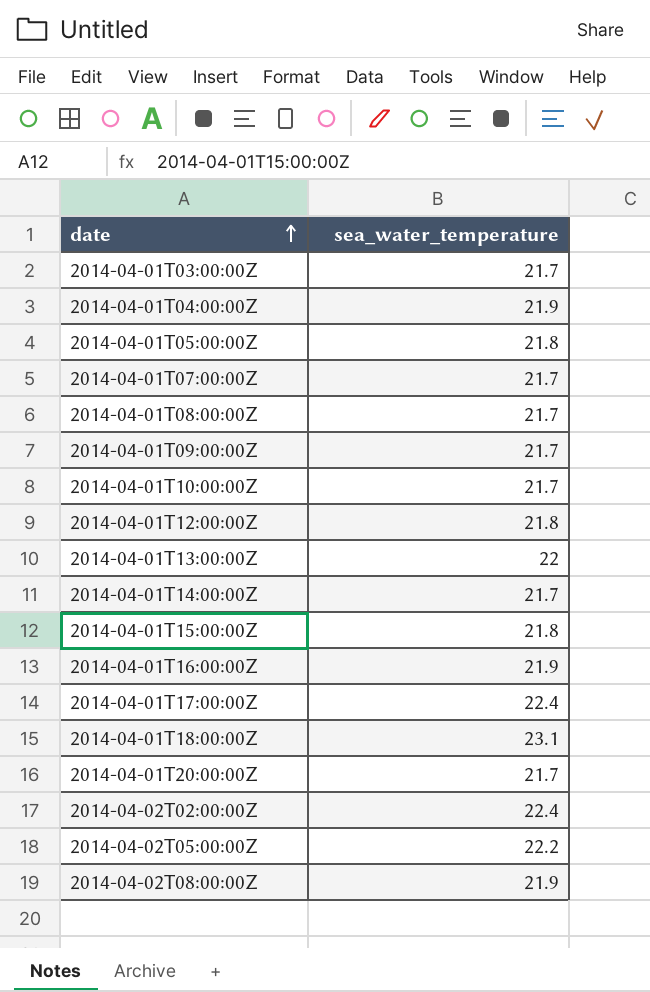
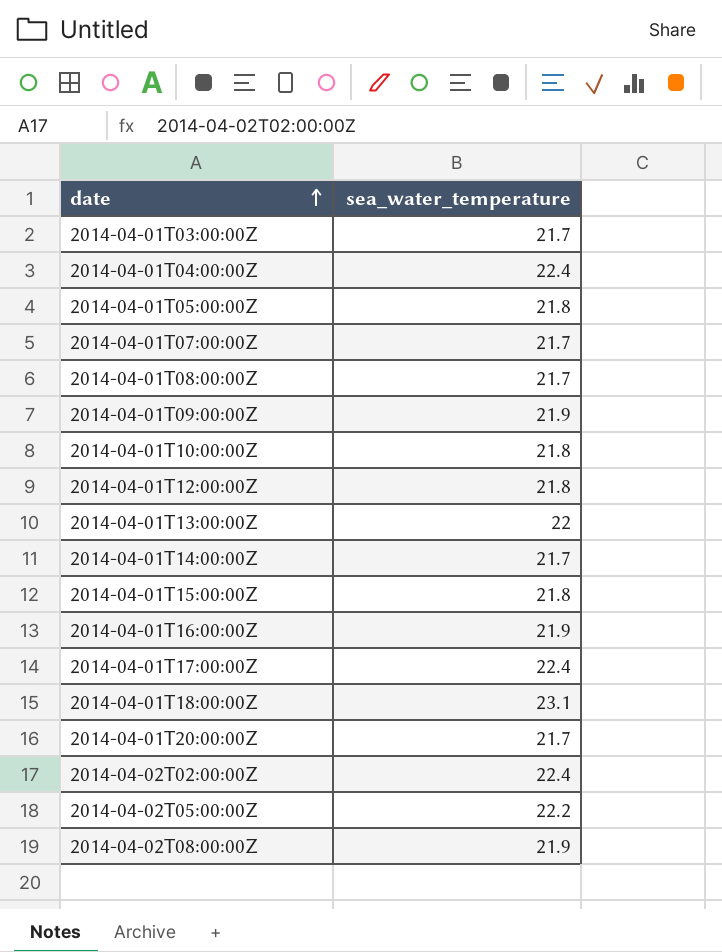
2014-04-01T04:00:00Z | sea_water_temperature: 21.9 -> 22.4
2014-04-01T09:00:00Z | sea_water_temperature: 21.7 -> 21.9
2014-04-01T10:00:00Z | sea_water_temperature: 21.7 -> 21.8

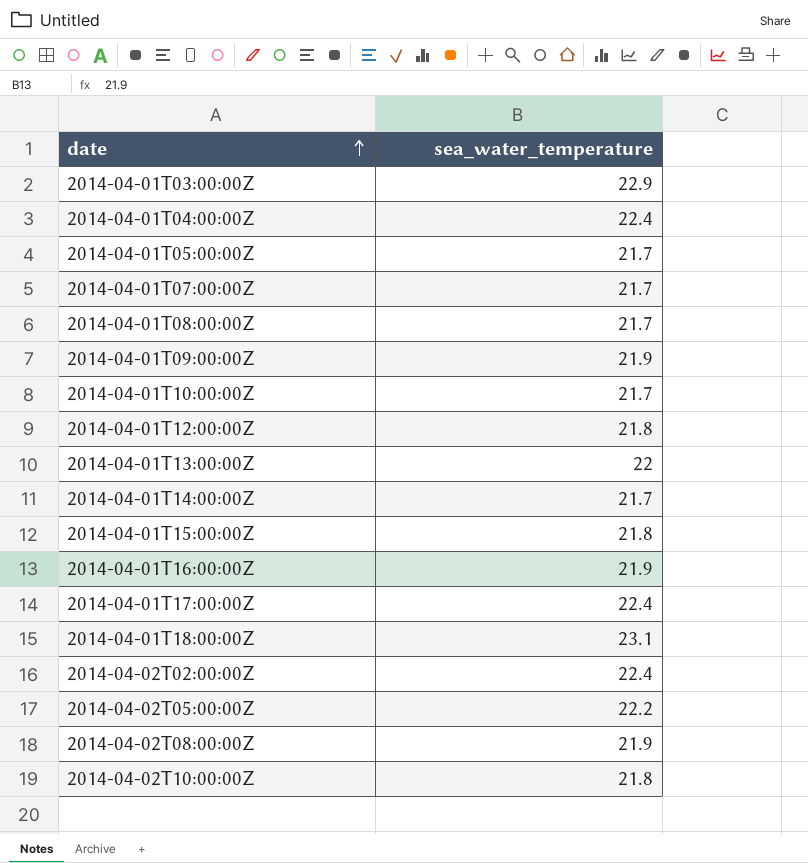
row 2014-04-01T20:00:00Z: 21.7 -> none
2014-04-01T03:00:00Z | sea_water_temperature: 21.7 -> 22.9
2014-04-01T05:00:00Z | sea_water_temperature: 21.8 -> 21.7
2014-04-01T10:00:00Z | sea_water_temperature: 21.8 -> 21.7
row 2014-04-02T10:00:00Z: none -> 21.8

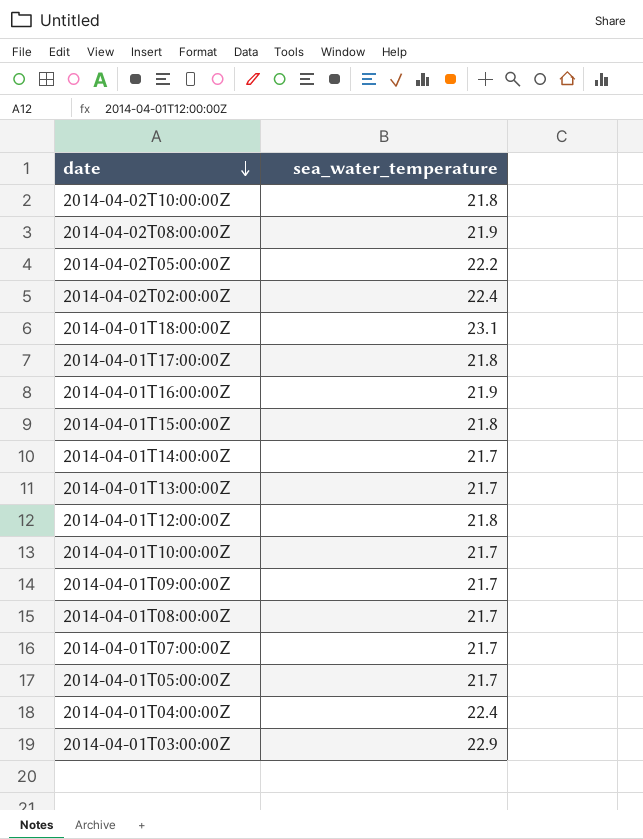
row order: date ascending -> date descending
2014-04-01T17:00:00Z | sea_water_temperature: 22.4 -> 21.8
2014-04-01T13:00:00Z | sea_water_temperature: 22 -> 21.7
2014-04-01T09:00:00Z | sea_water_temperature: 21.9 -> 21.7

